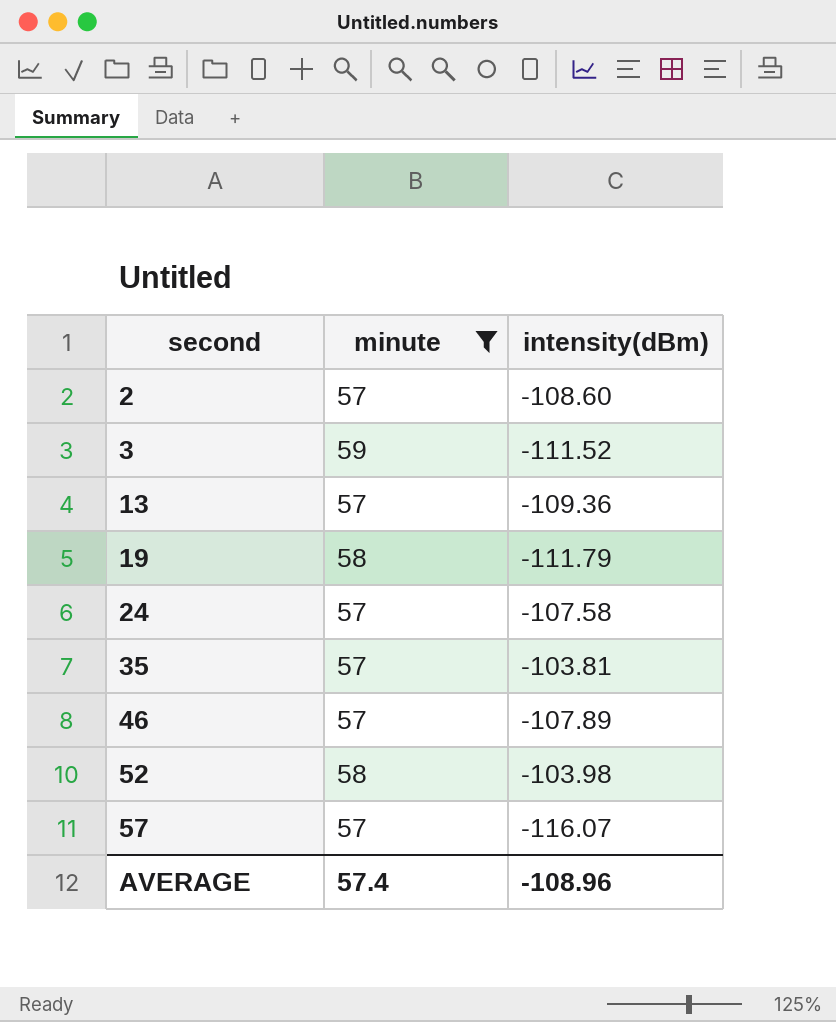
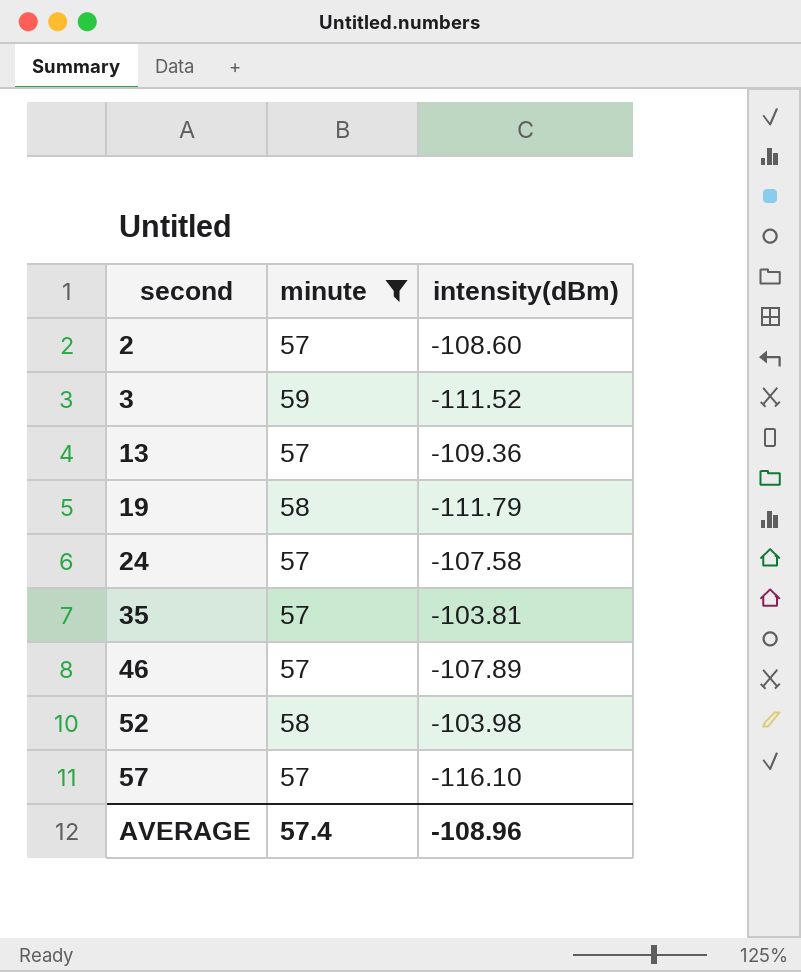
57 | intensity(dBm): -116.07 -> -116.10

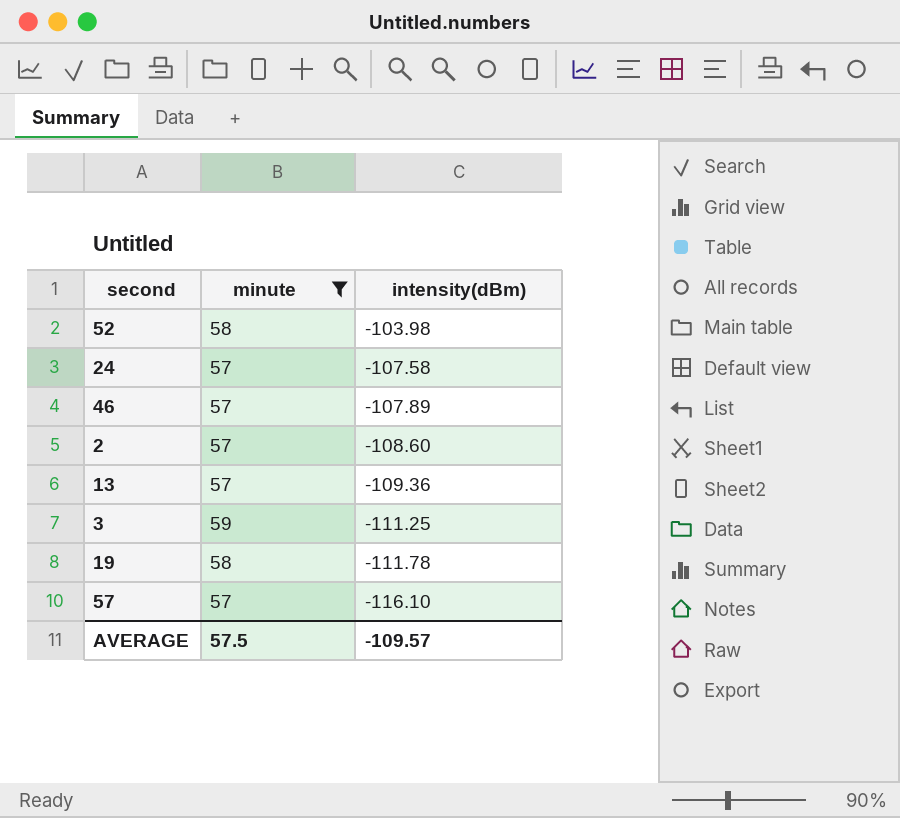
row order: second ascending -> intensity(dBm) descending
row 35: 57 | -103.81 -> none
3 | intensity(dBm): -111.52 -> -111.25
19 | intensity(dBm): -111.79 -> -111.78
AVERAGE | minute: 57.4 -> 57.5
AVERAGE | intensity(dBm): -108.96 -> -109.57

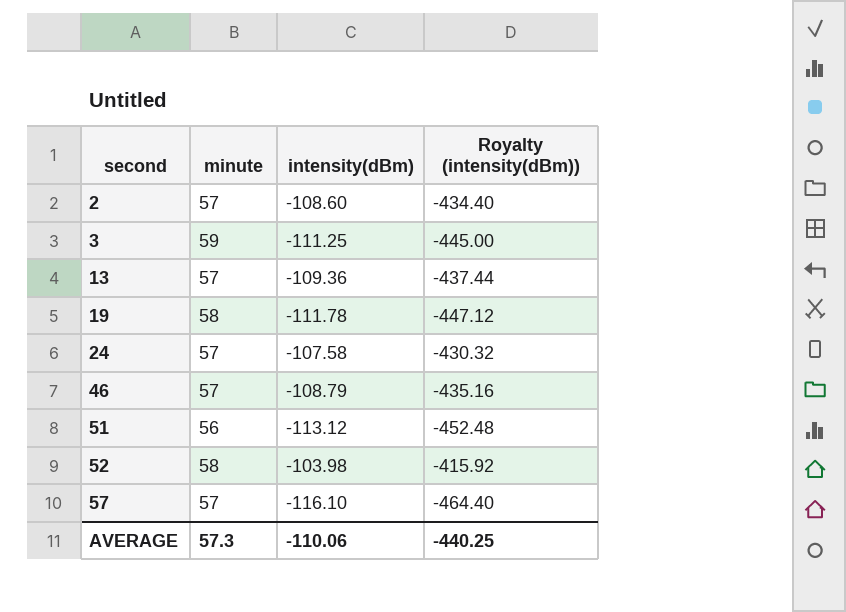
filter: minute != 56 -> none
row order: intensity(dBm) descending -> second ascending
column Royalty (intensity(dBm)) | formula: none -> [intensity(dBm)] * 4
46 | intensity(dBm): -107.89 -> -108.79
AVERAGE | minute: 57.5 -> 57.3
AVERAGE | intensity(dBm): -109.57 -> -110.06

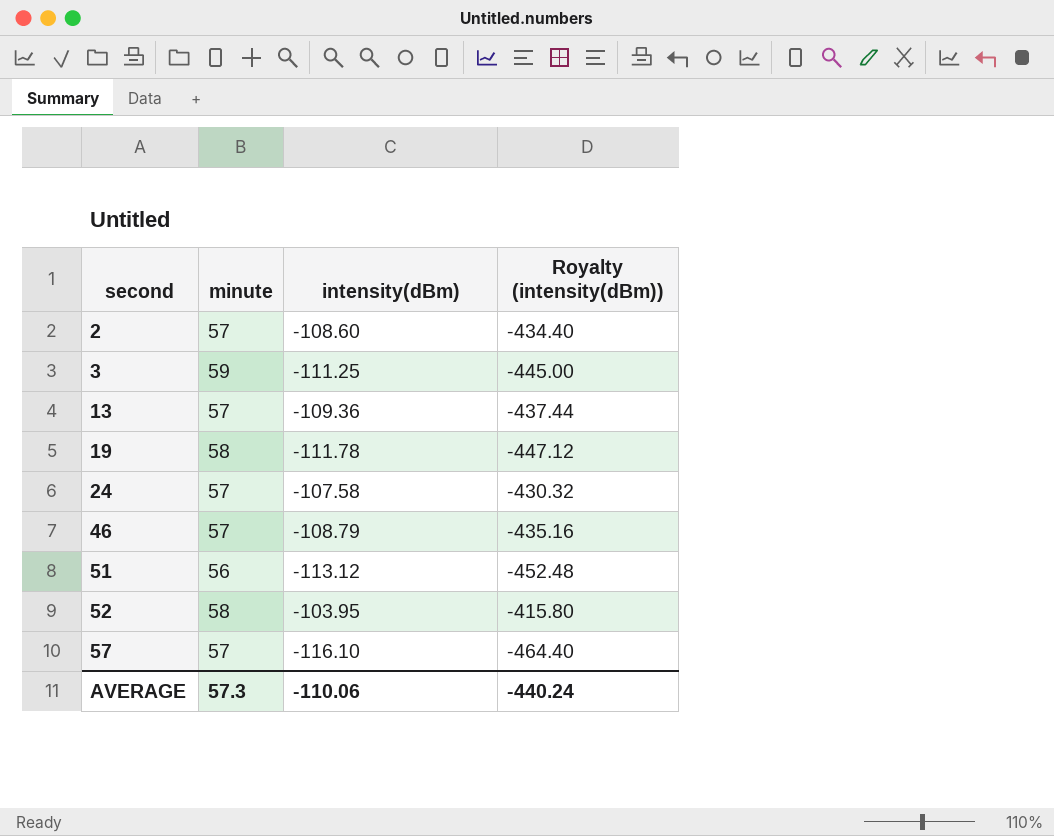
52 | intensity(dBm): -103.98 -> -103.95
52 | Royalty (intensity(dBm)): -415.92 -> -415.80
AVERAGE | Royalty (intensity(dBm)): -440.25 -> -440.24

